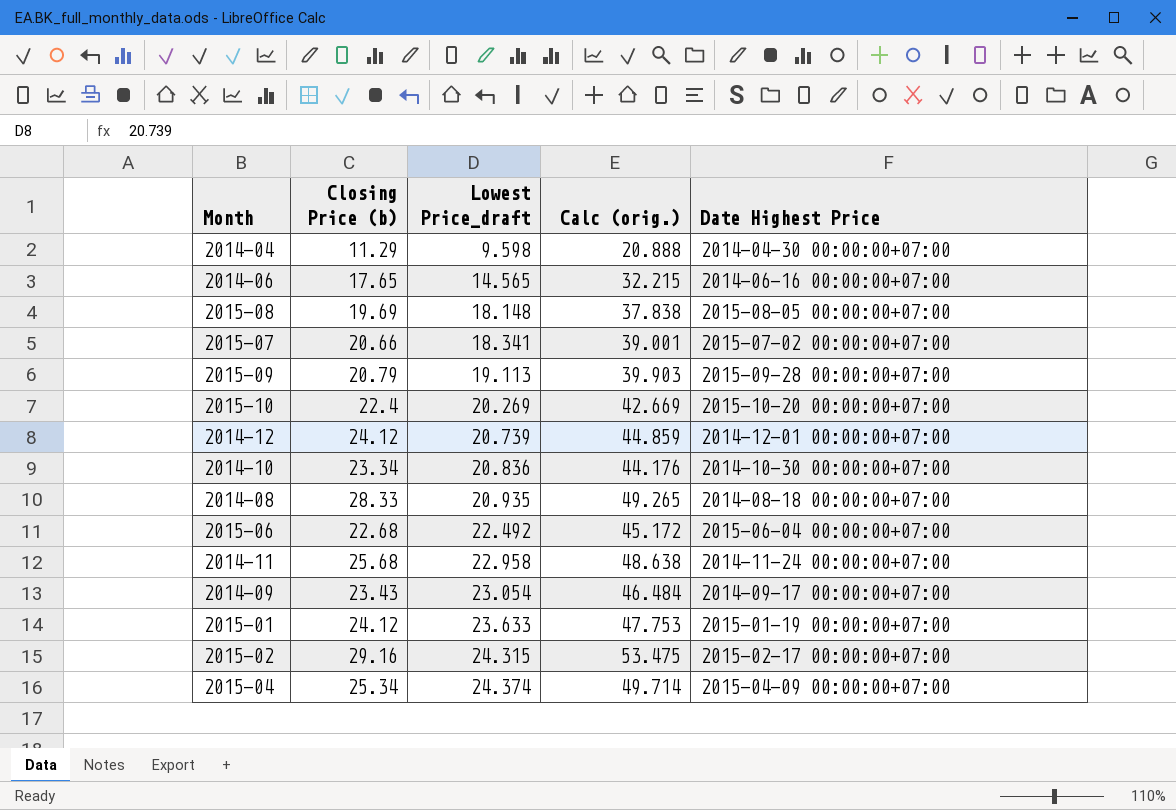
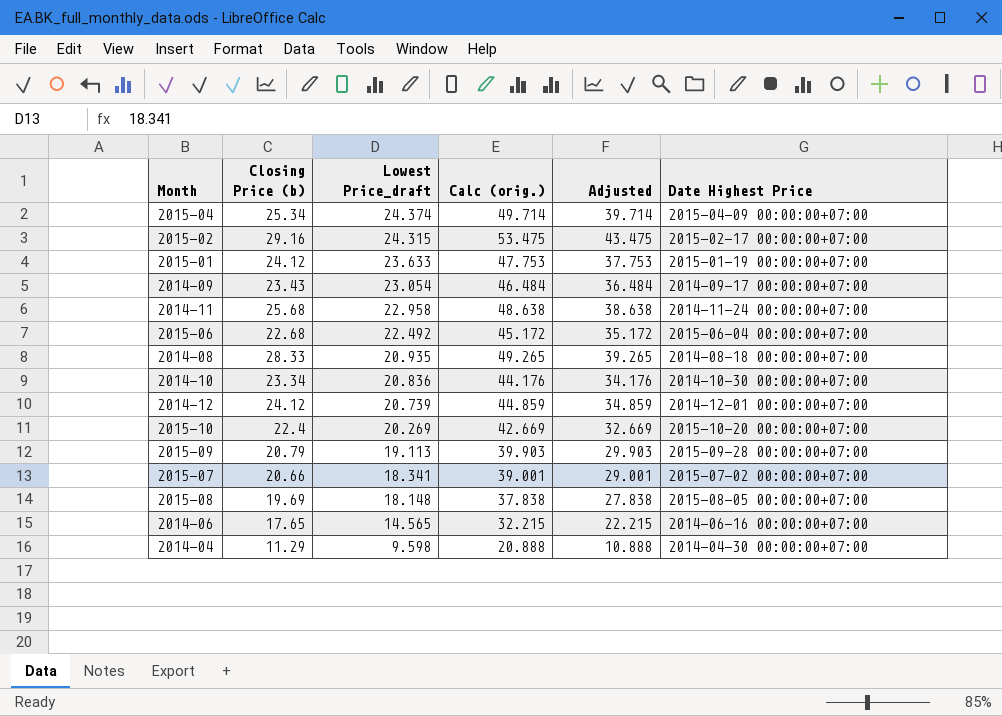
row order: Lowest Price_draft ascending -> Lowest Price_draft descending
column Adjusted | formula: none -> [Calc (orig.)] - 10

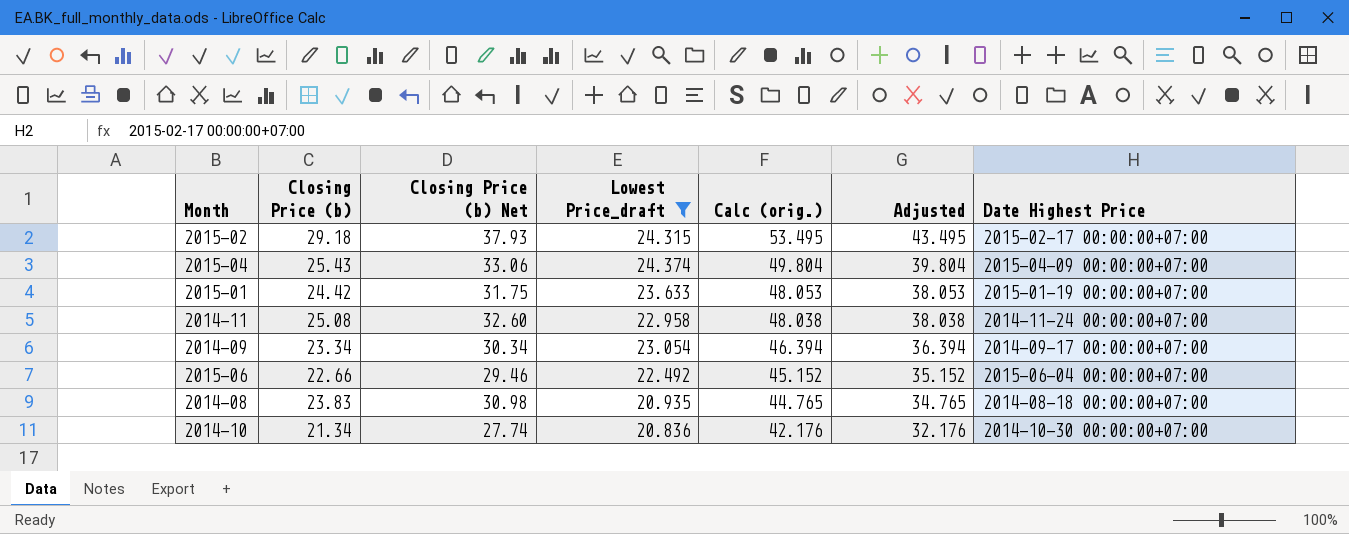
filter: none -> Lowest Price_draft >= 20.836
row order: Lowest Price_draft descending -> Calc (orig.) descending
column Closing Price (b) Net | formula: none -> [Closing Price (b)] * 1.3
2015-02 | Closing Price (b): 29.16 -> 29.18
2015-02 | Calc (orig.): 53.475 -> 53.495
2015-02 | Adjusted: 43.475 -> 43.495
2015-04 | Closing Price (b): 25.34 -> 25.43
2015-04 | Calc (orig.): 49.714 -> 49.804
2015-04 | Adjusted: 39.714 -> 39.804
2015-01 | Closing Price (b): 24.12 -> 24.42
2015-01 | Calc (orig.): 47.753 -> 48.053
2015-01 | Adjusted: 37.753 -> 38.053
2014-11 | Closing Price (b): 25.68 -> 25.08
2014-11 | Calc (orig.): 48.638 -> 48.038
2014-11 | Adjusted: 38.638 -> 38.038
2014-09 | Closing Price (b): 23.43 -> 23.34
2014-09 | Calc (orig.): 46.484 -> 46.394
2014-09 | Adjusted: 36.484 -> 36.394
2015-06 | Closing Price (b): 22.68 -> 22.66
2015-06 | Calc (orig.): 45.172 -> 45.152
2015-06 | Adjusted: 35.172 -> 35.152
2014-08 | Closing Price (b): 28.33 -> 23.83
2014-08 | Calc (orig.): 49.265 -> 44.765
2014-08 | Adjusted: 39.265 -> 34.765
2014-10 | Closing Price (b): 23.34 -> 21.34
2014-10 | Calc (orig.): 44.176 -> 42.176
2014-10 | Adjusted: 34.176 -> 32.176

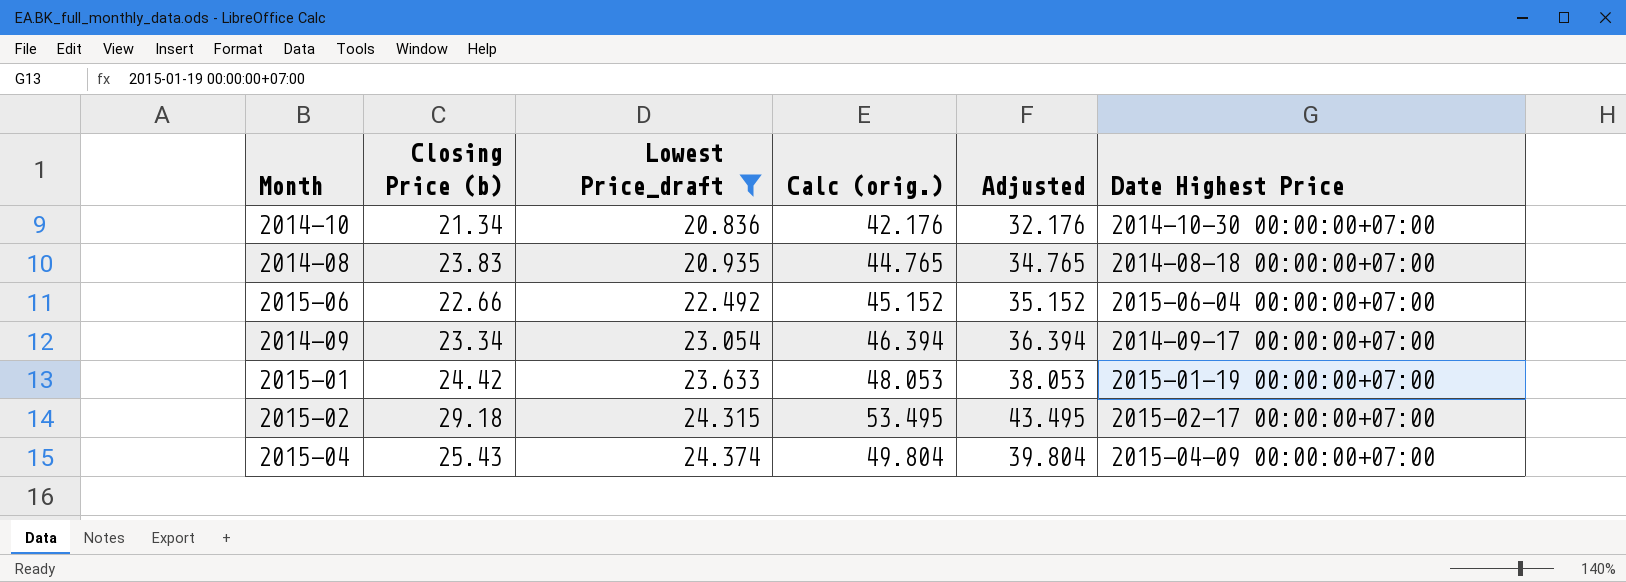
row order: Calc (orig.) descending -> Lowest Price_draft ascending
column Closing Price (b) Net | formula: [Closing Price (b)] * 1.3 -> none
row 2014-11: 25.08 | 32.60 | 22.958 | 48.038 | 38.038 | 2014-11-24 00:00:00+07:00 -> none

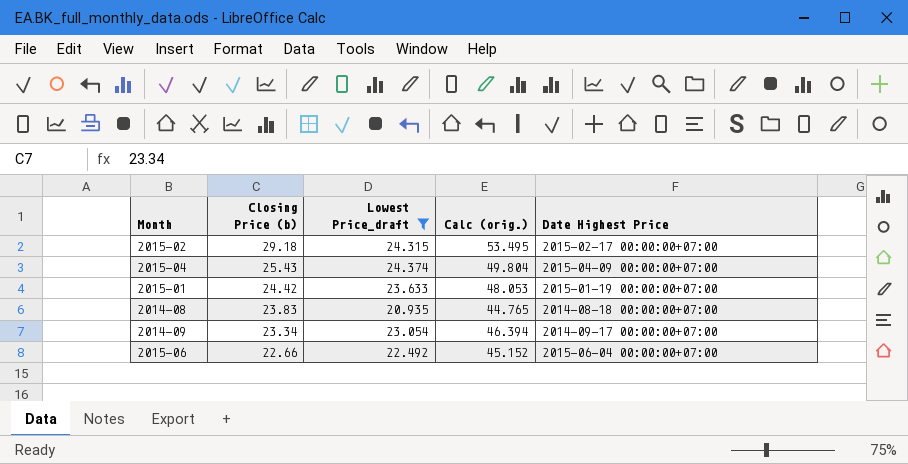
row order: Lowest Price_draft ascending -> Closing Price (b) descending
column Adjusted | formula: [Calc (orig.)] - 10 -> none
row 2014-10: 21.34 | 20.836 | 42.176 | 32.176 | 2014-10-30 00:00:00+07:00 -> none

